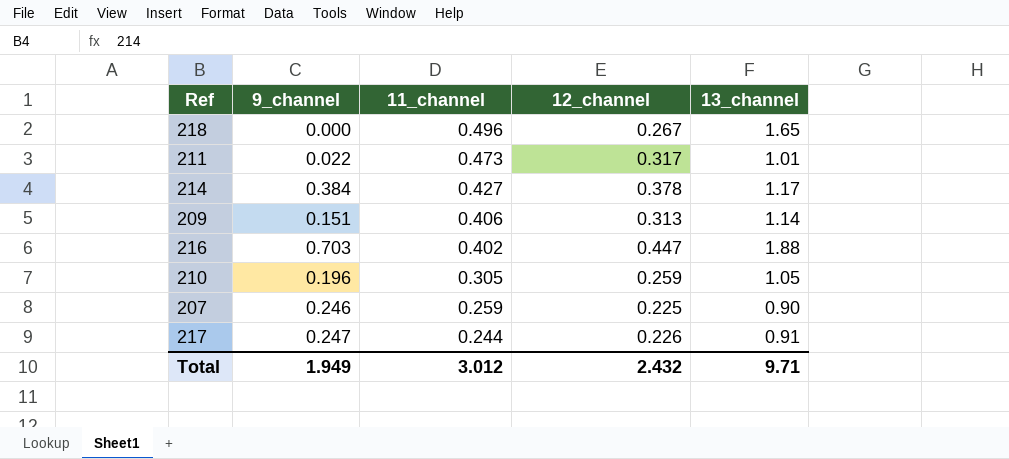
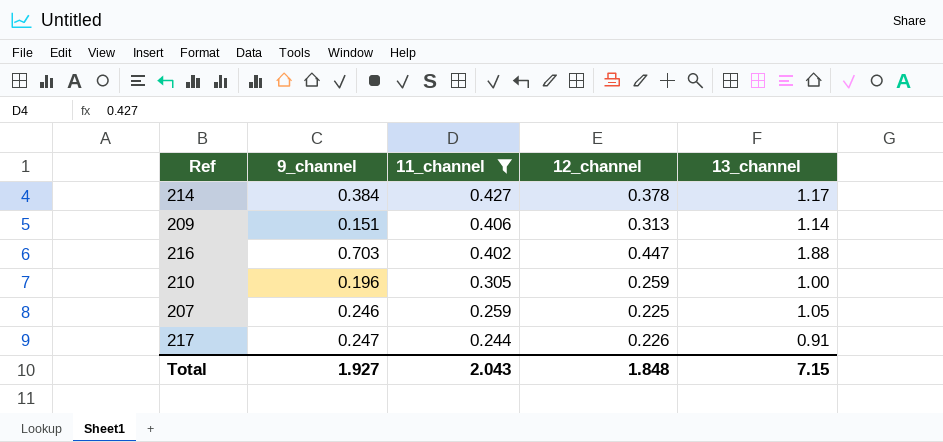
filter: none -> 11_channel <= 0.427
210 | 13_channel: 1.05 -> 1.00
207 | 13_channel: 0.90 -> 1.05
Total | 9_channel: 1.949 -> 1.927
Total | 11_channel: 3.012 -> 2.043
Total | 12_channel: 2.432 -> 1.848
Total | 13_channel: 9.71 -> 7.15

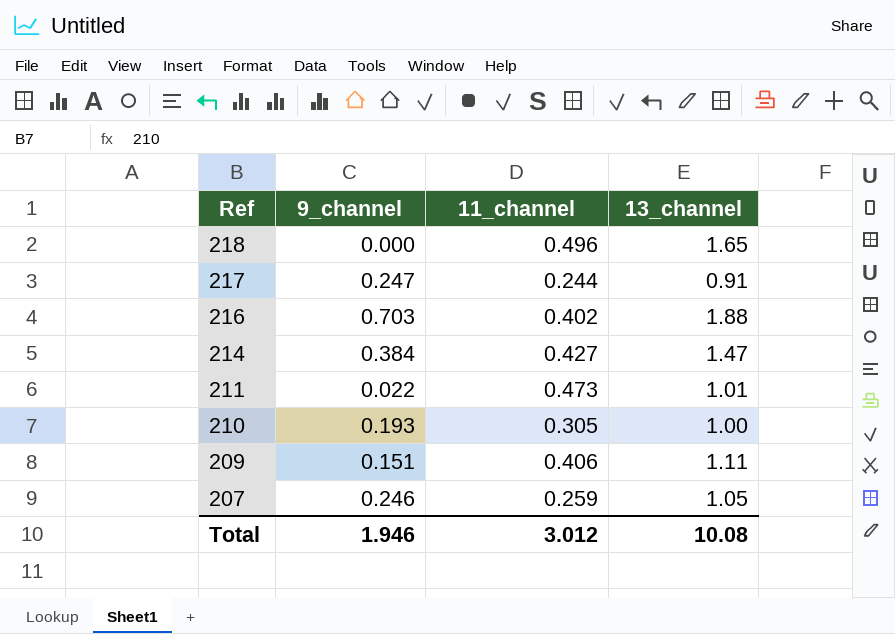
filter: 11_channel <= 0.427 -> none
row order: 11_channel descending -> Ref descending
column 12_channel | position: 4 -> none
214 | 13_channel: 1.17 -> 1.47
210 | 9_channel: 0.196 -> 0.193
209 | 13_channel: 1.14 -> 1.11
Total | 9_channel: 1.927 -> 1.946
Total | 11_channel: 2.043 -> 3.012
Total | 13_channel: 7.15 -> 10.08

